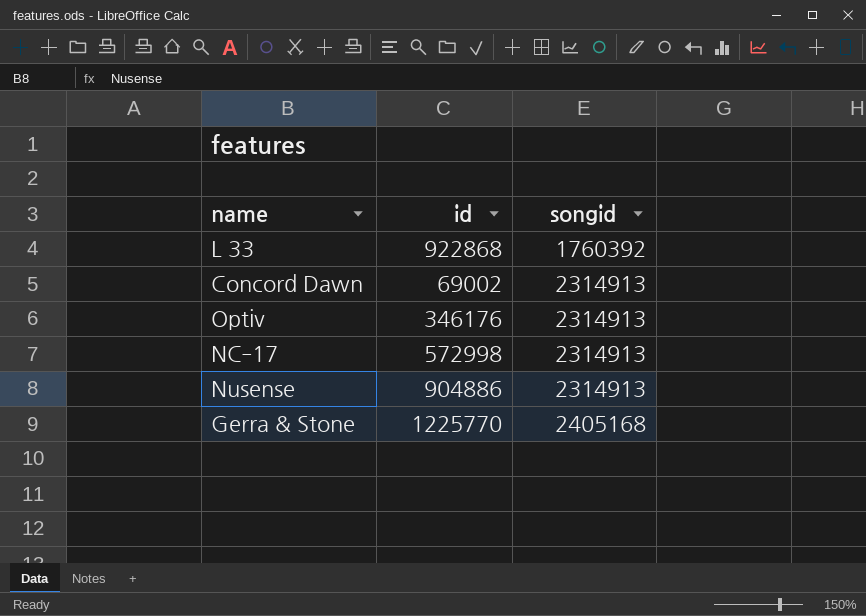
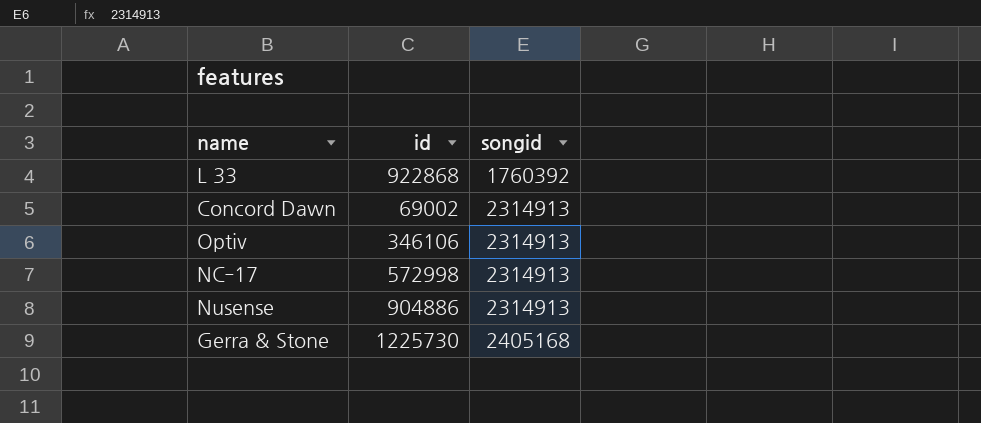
Optiv | id: 346176 -> 346106
Gerra & Stone | id: 1225770 -> 1225730

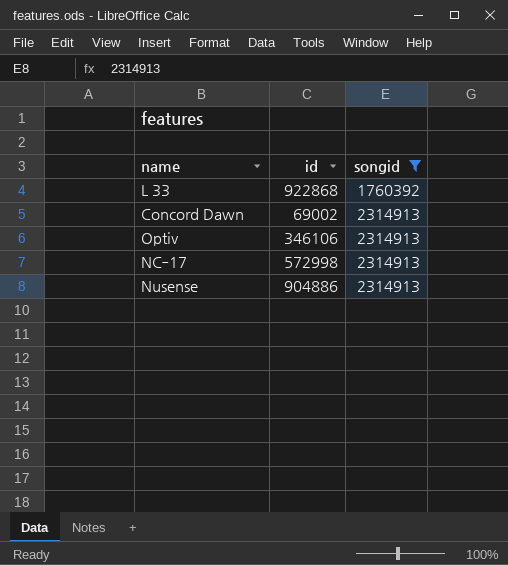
filter: none -> songid != 2405168

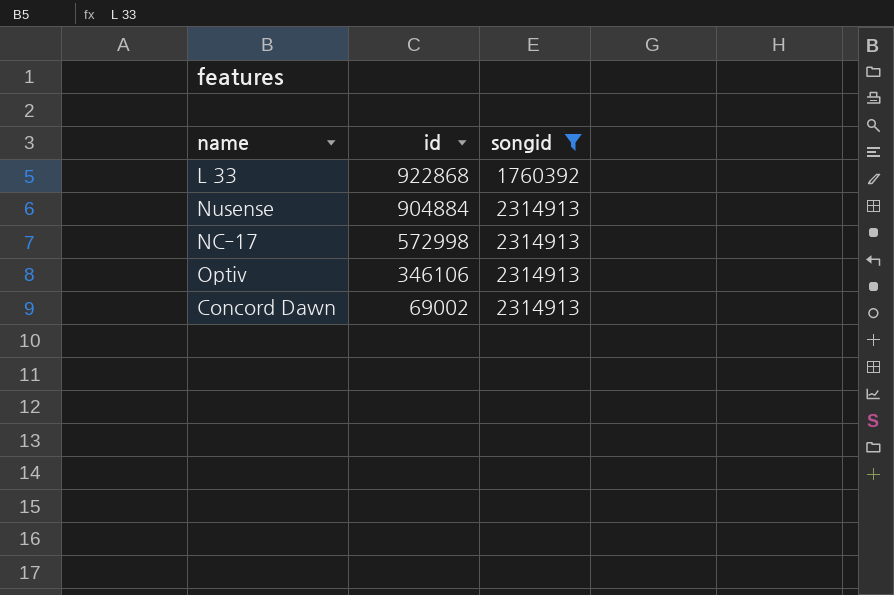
row order: songid ascending -> id descending
Nusense | id: 904886 -> 904884

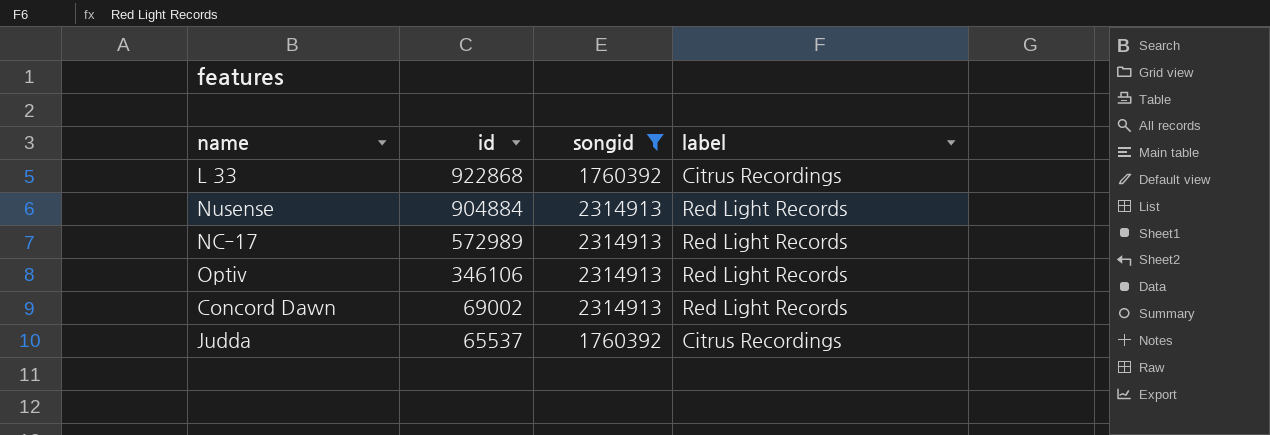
column label | position: none -> 4
NC‐17 | id: 572998 -> 572989
row Judda: none -> 65537 | 1760392 | Citrus Recordings

